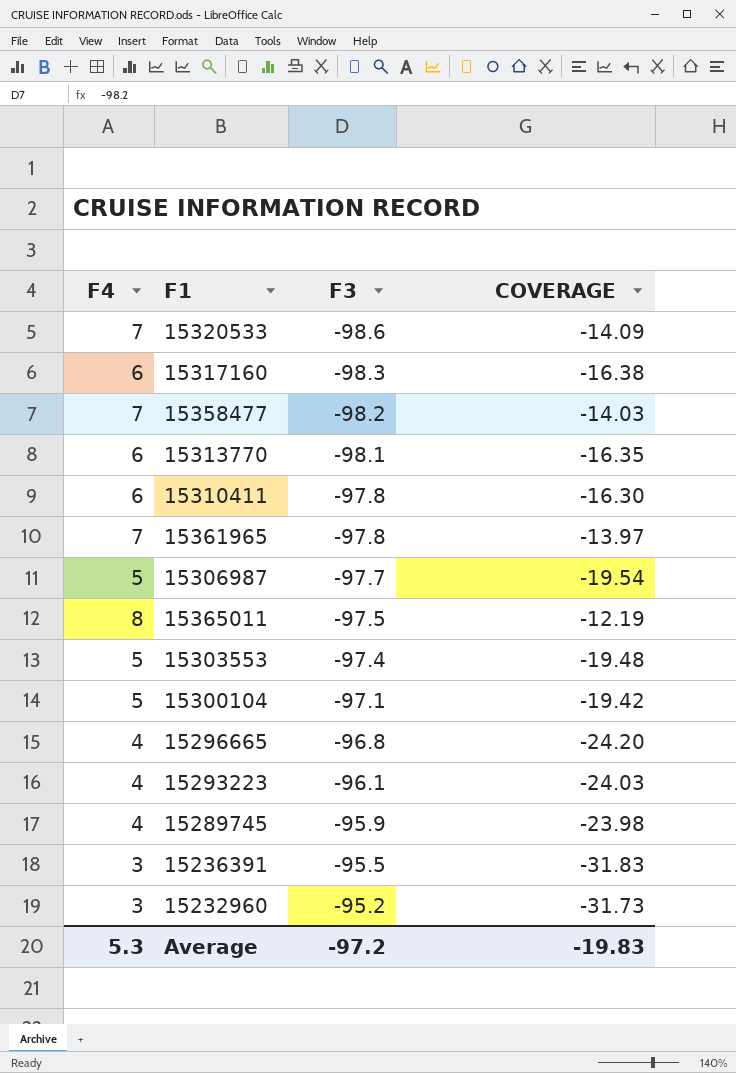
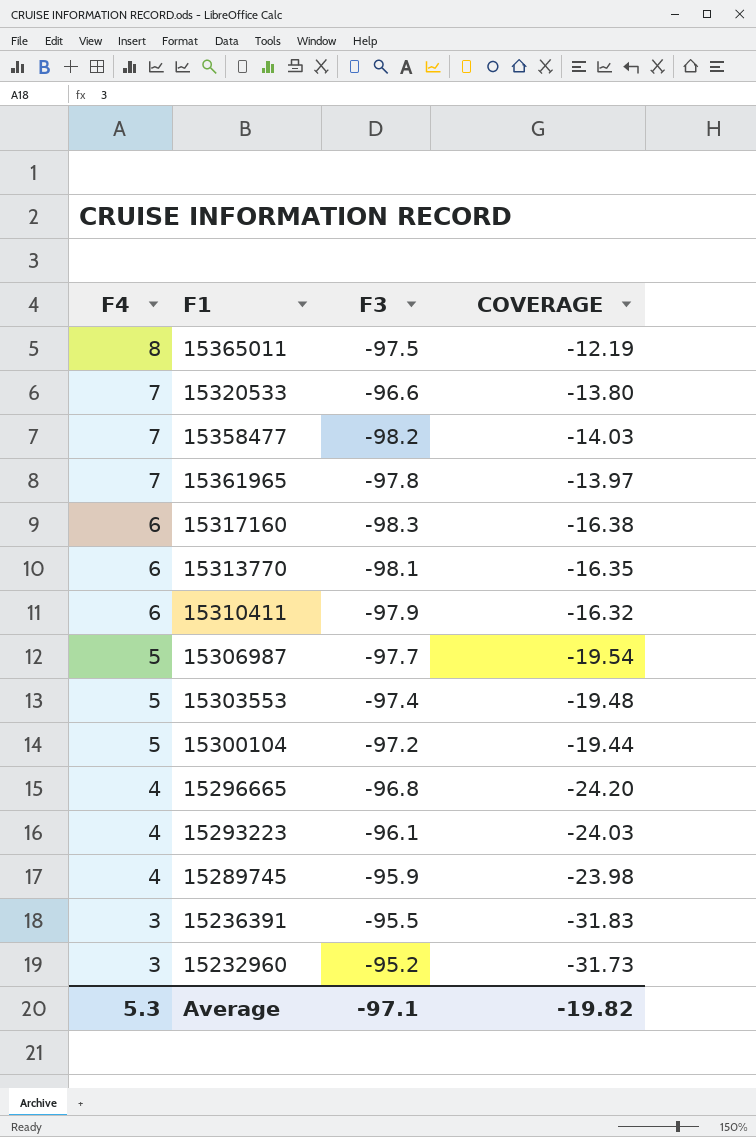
row order: F3 ascending -> F4 descending
15320533 | F3: -98.6 -> -96.6
15320533 | COVERAGE: -14.09 -> -13.80
15310411 | F3: -97.8 -> -97.9
15310411 | COVERAGE: -16.30 -> -16.32
15300104 | F3: -97.1 -> -97.2
15300104 | COVERAGE: -19.42 -> -19.44
Average | F3: -97.2 -> -97.1
Average | COVERAGE: -19.83 -> -19.82

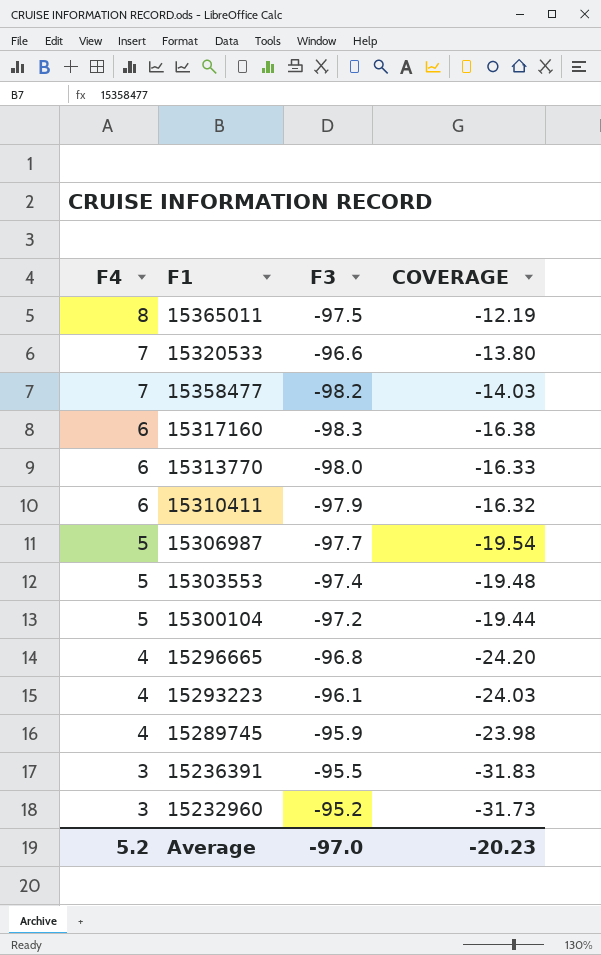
row 15361965: 7 | -97.8 | -13.97 -> none
15313770 | F3: -98.1 -> -98.0
15313770 | COVERAGE: -16.35 -> -16.33
Average | F4: 5.3 -> 5.2
Average | F3: -97.1 -> -97.0
Average | COVERAGE: -19.82 -> -20.23

